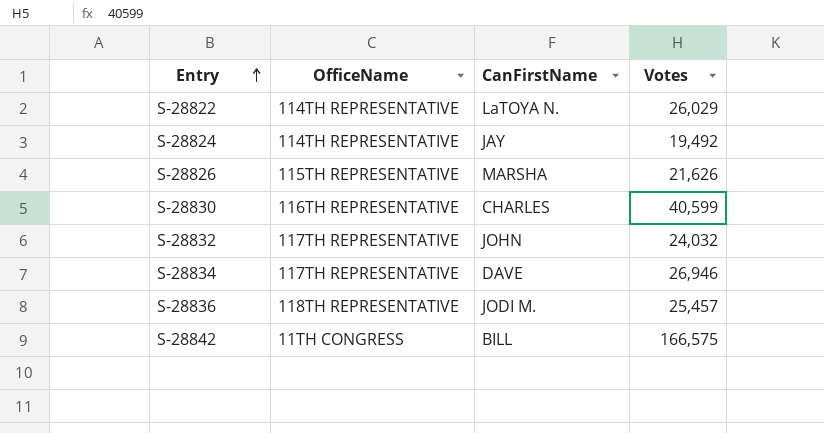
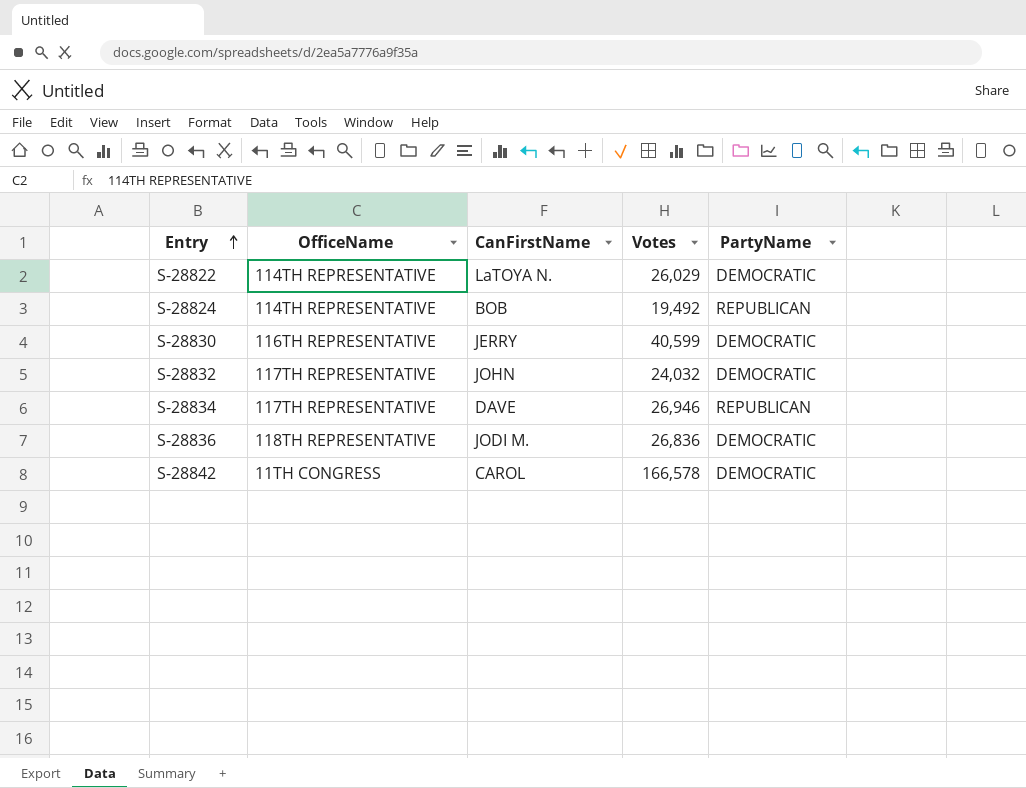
column PartyName | position: none -> 5
row S-28826: 115TH REPRESENTATIVE | MARSHA | 21,626 -> none
S-28824 | CanFirstName: JAY -> BOB
S-28830 | CanFirstName: CHARLES -> JERRY
S-28836 | Votes: 25,457 -> 26,836
S-28842 | CanFirstName: BILL -> CAROL
S-28842 | Votes: 166,575 -> 166,578

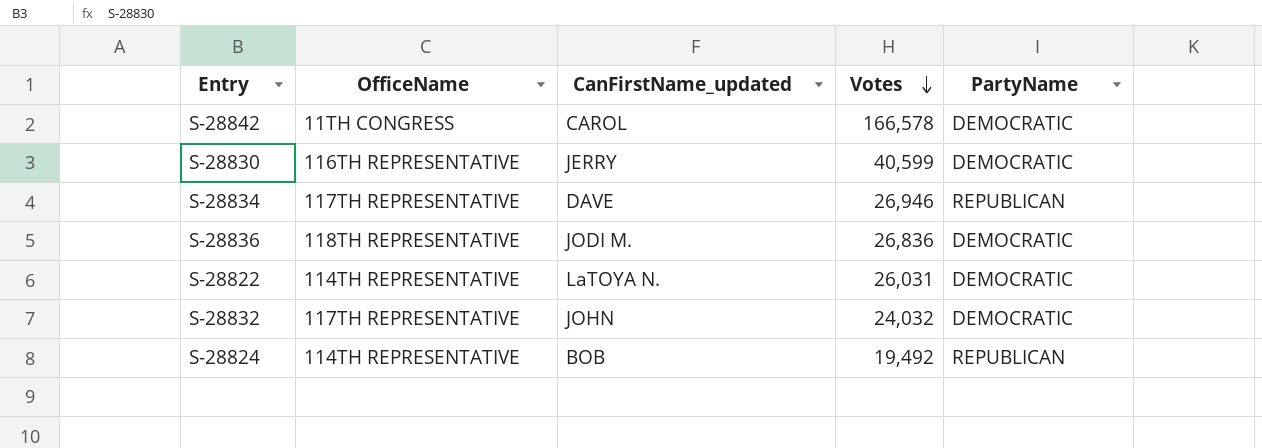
row order: Entry ascending -> Votes descending
column name: CanFirstName -> CanFirstName_updated
S-28822 | Votes: 26,029 -> 26,031

